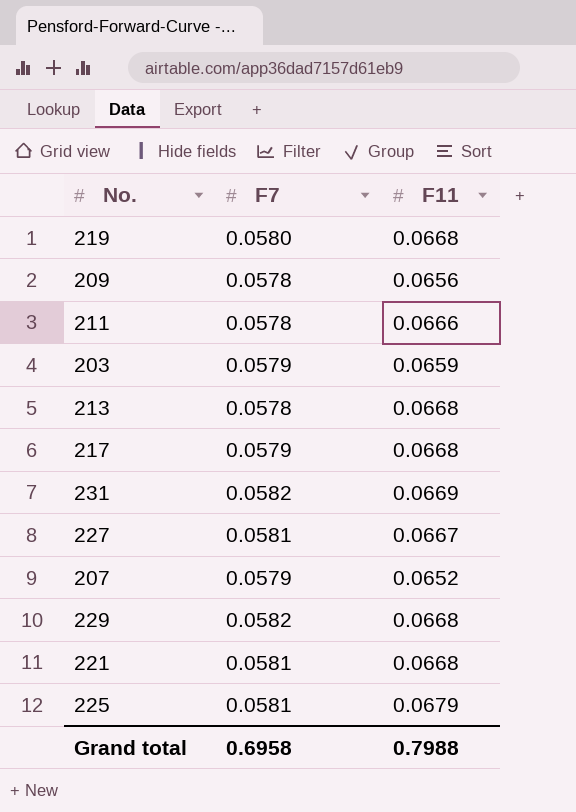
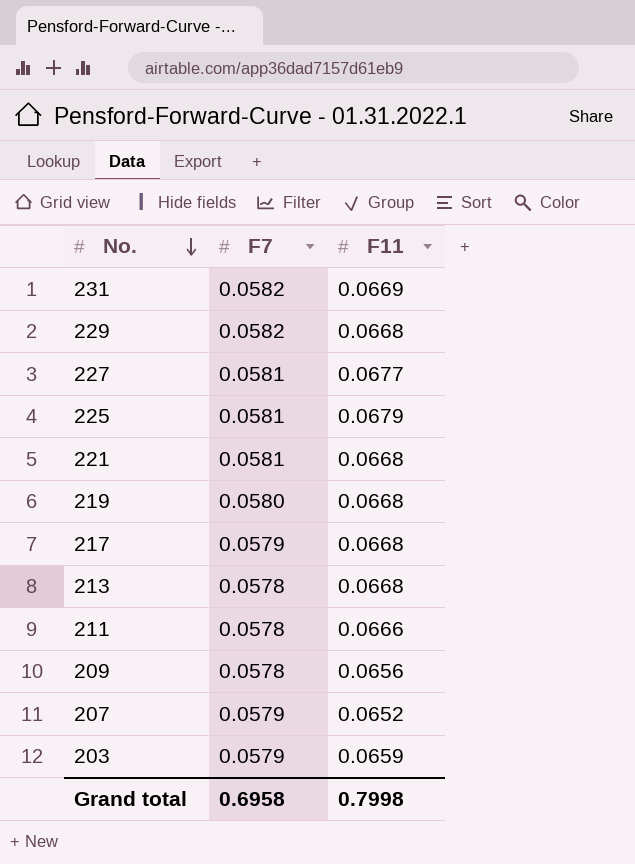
row order: none -> No. descending
227 | F11: 0.0667 -> 0.0677
Grand total | F11: 0.7988 -> 0.7998

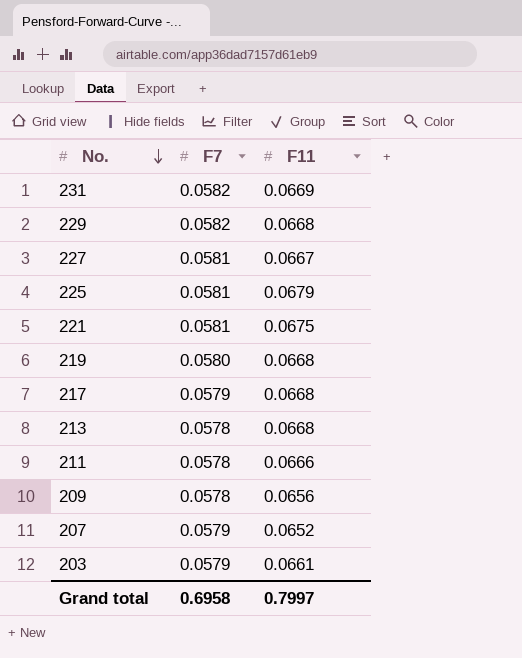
227 | F11: 0.0677 -> 0.0667
221 | F11: 0.0668 -> 0.0675
203 | F11: 0.0659 -> 0.0661
Grand total | F11: 0.7998 -> 0.7997

